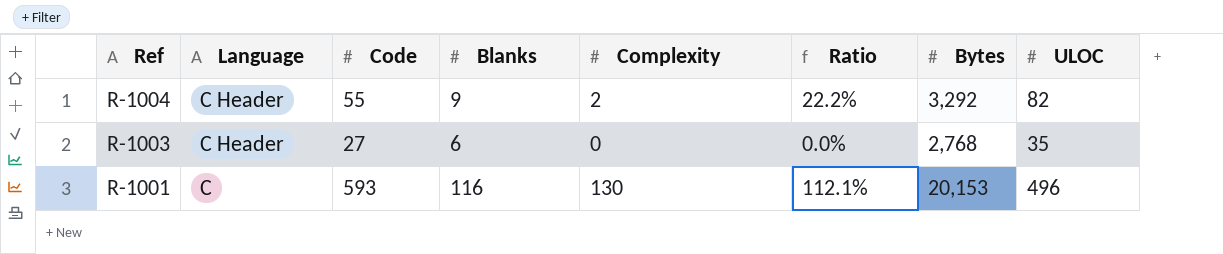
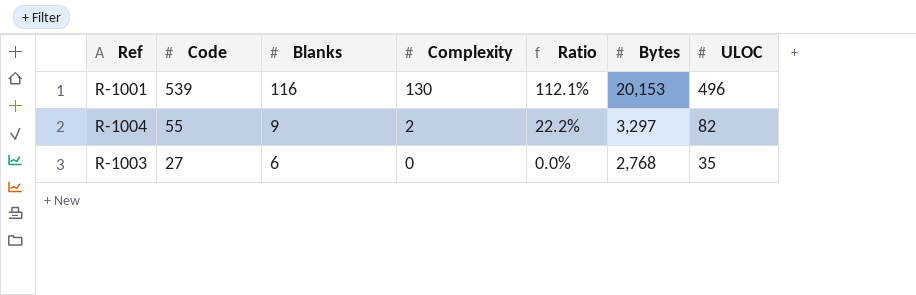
row order: Ref descending -> Code descending
column Language | position: 2 -> none
R-1001 | Code: 593 -> 539
R-1004 | Bytes: 3,292 -> 3,297

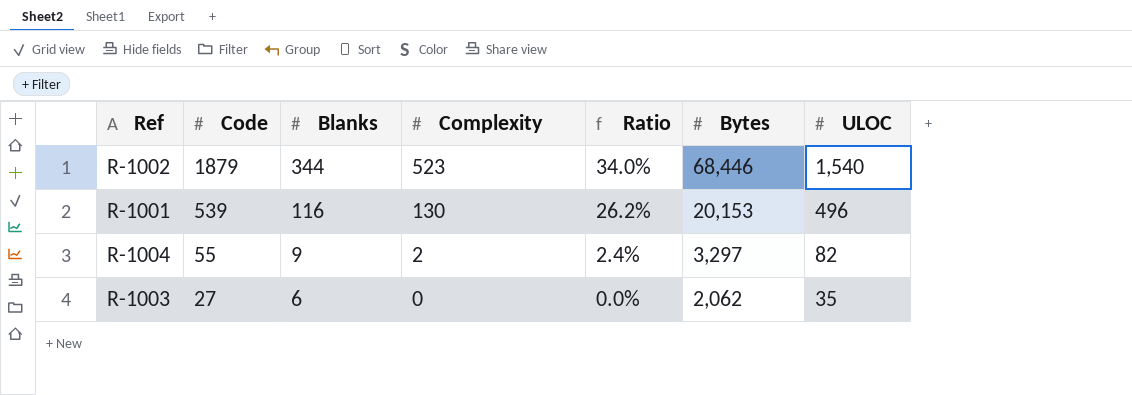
column Ratio | formula: [Complexity] / [Blanks] -> [Complexity] / [ULOC]
row R-1002: none -> 1879 | 344 | 523 | 34.0% | 68,446 | 1,540
R-1003 | Bytes: 2,768 -> 2,062

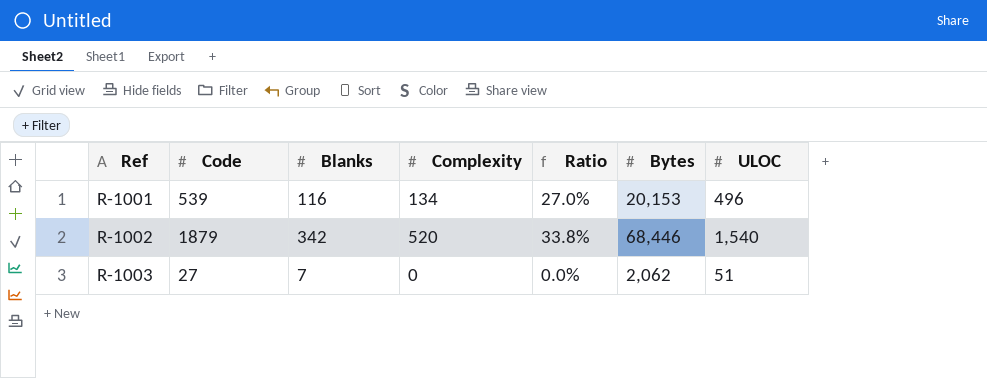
row order: Code descending -> Ref ascending
row R-1004: 55 | 9 | 2 | 2.4% | 3,297 | 82 -> none
R-1001 | Complexity: 130 -> 134
R-1001 | Ratio: 26.2% -> 27.0%
R-1002 | Blanks: 344 -> 342
R-1002 | Complexity: 523 -> 520
R-1002 | Ratio: 34.0% -> 33.8%
R-1003 | Blanks: 6 -> 7
R-1003 | ULOC: 35 -> 51

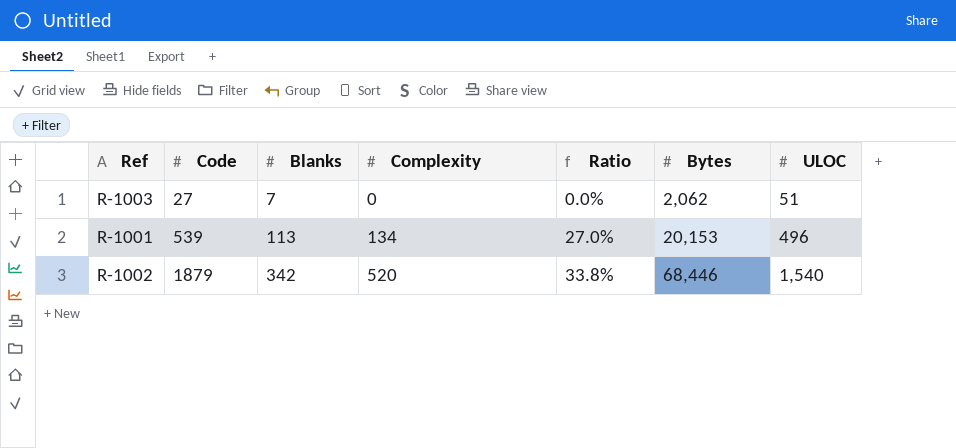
row order: Ref ascending -> Code ascending
R-1001 | Blanks: 116 -> 113

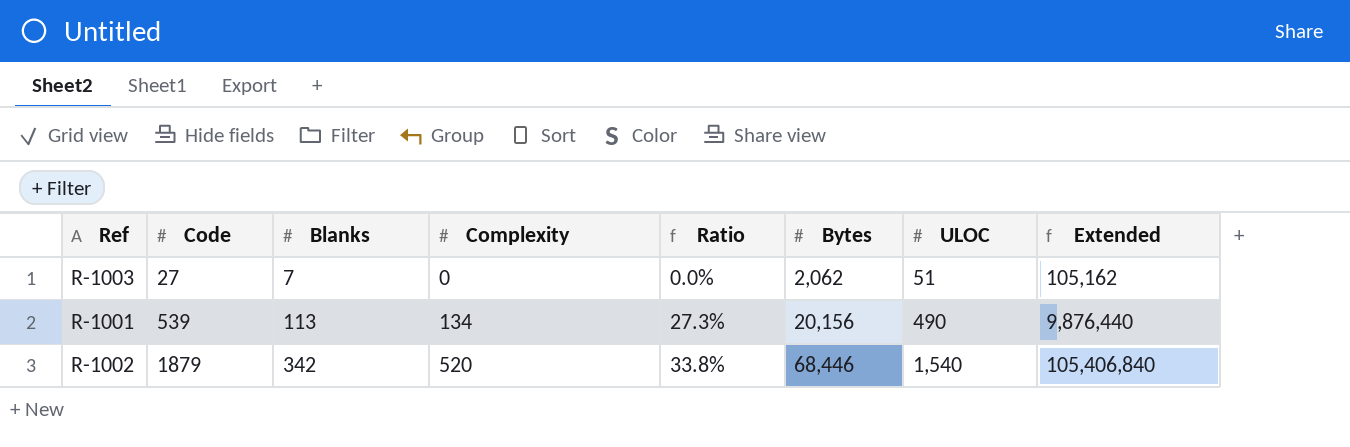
column Extended | formula: none -> [Bytes] * [ULOC]
R-1001 | Ratio: 27.0% -> 27.3%
R-1001 | Bytes: 20,153 -> 20,156
R-1001 | ULOC: 496 -> 490

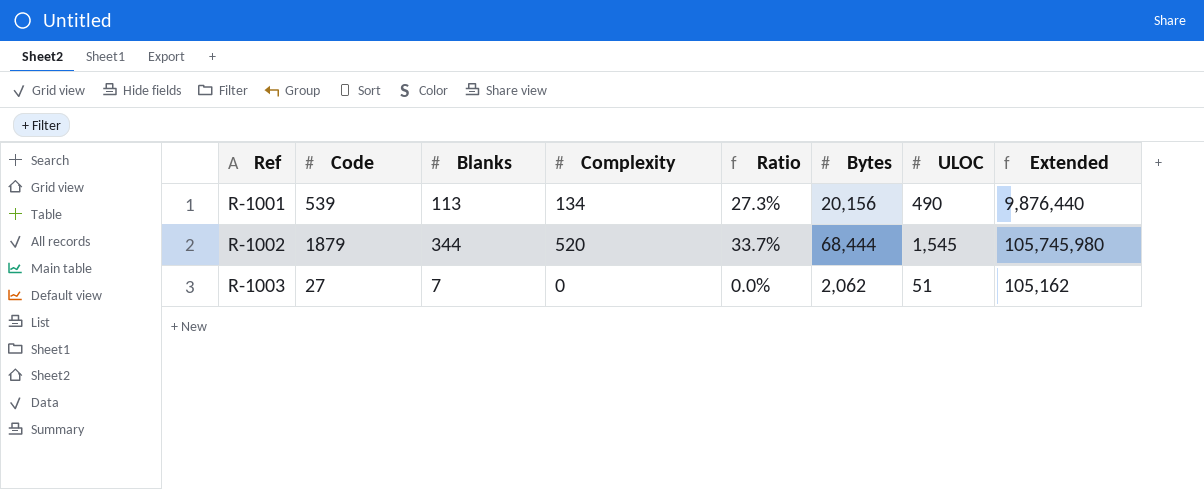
row order: Code ascending -> Ref ascending
R-1002 | Blanks: 342 -> 344
R-1002 | Ratio: 33.8% -> 33.7%
R-1002 | Bytes: 68,446 -> 68,444
R-1002 | ULOC: 1,540 -> 1,545
R-1002 | Extended: 105,406,840 -> 105,745,980

